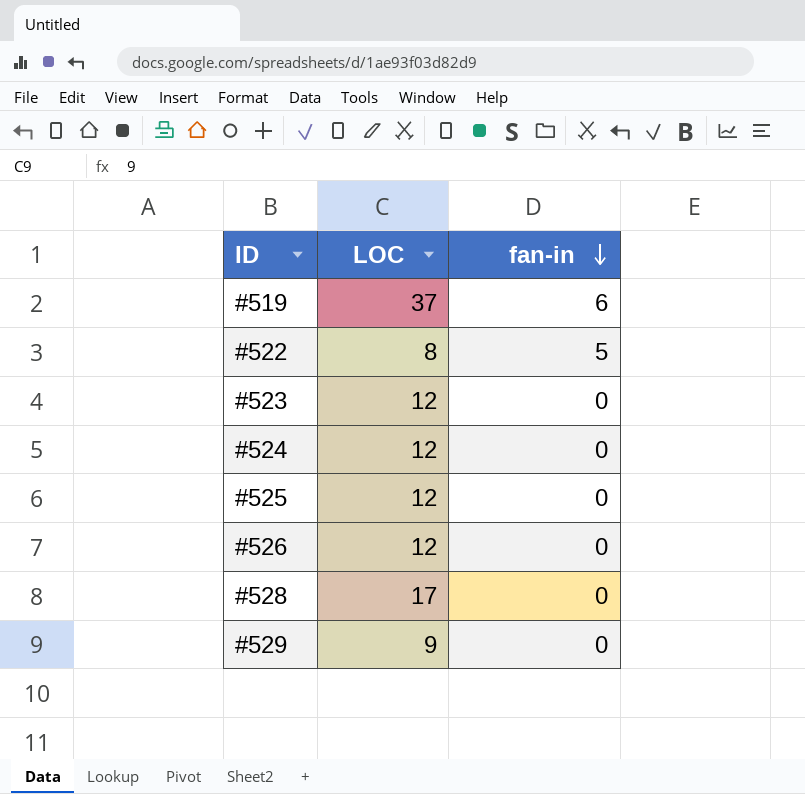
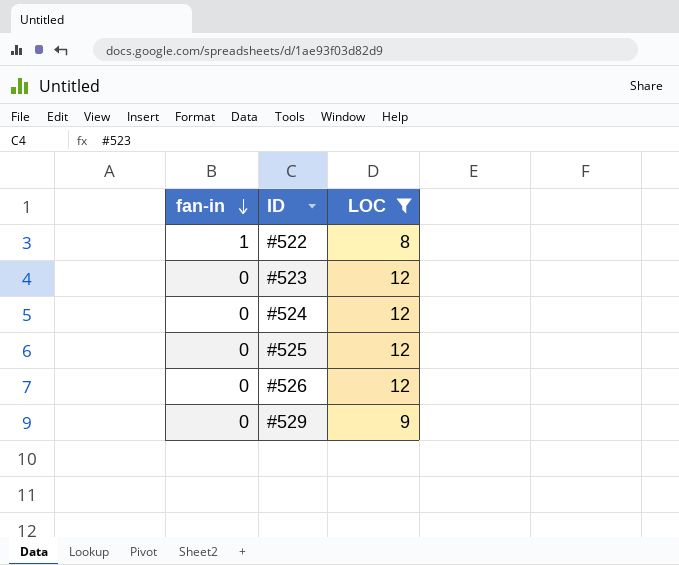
filter: none -> LOC <= 12
column fan-in | position: 3 -> 1
#522 | fan-in: 5 -> 1

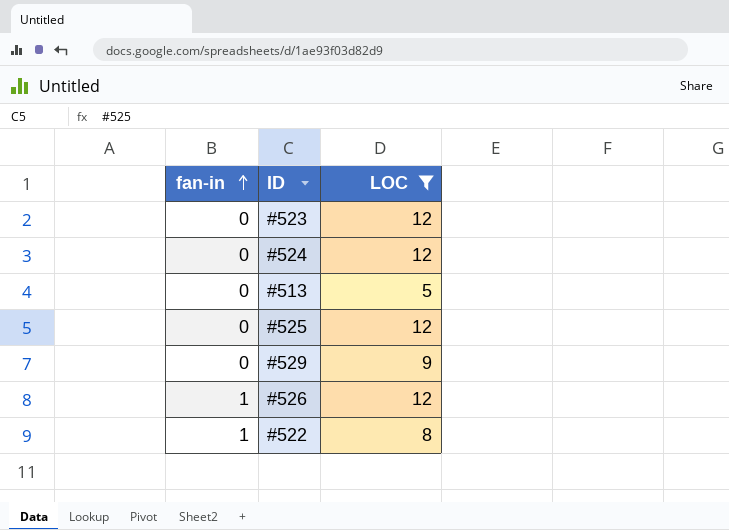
row order: fan-in descending -> fan-in ascending
row #513: none -> 0 | 5
#526 | fan-in: 0 -> 1

